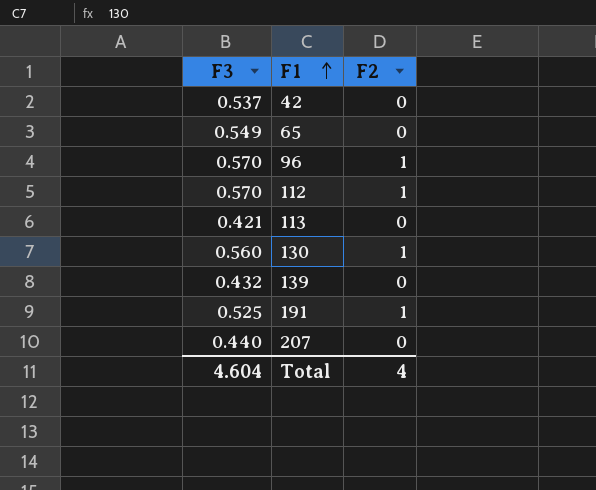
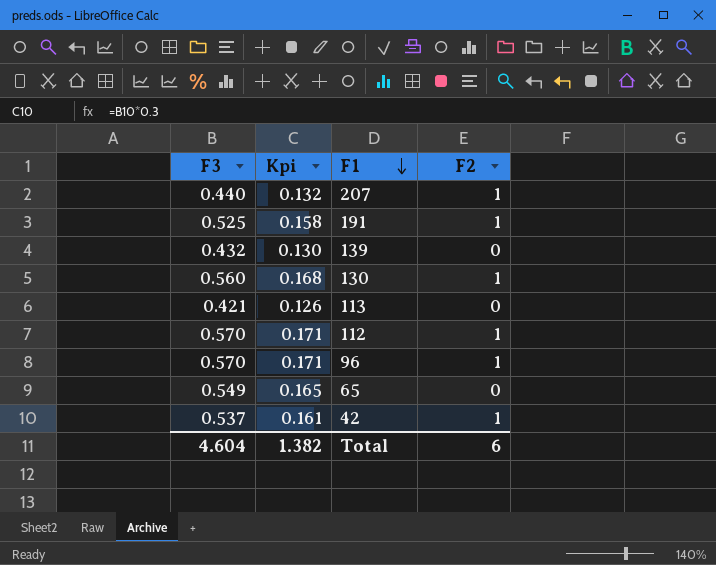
row order: F1 ascending -> F1 descending
column Kpi | formula: none -> [F3] * 0.3
207 | F2: 0 -> 1
42 | F2: 0 -> 1
Total | F2: 4 -> 6

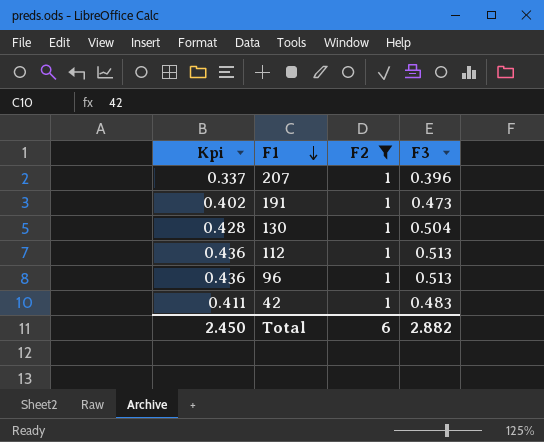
filter: none -> F2 = 1
column Kpi | formula: [F3] * 0.3 -> [F3] * 0.85
column F3 | position: 1 -> 4
207 | F3: 0.440 -> 0.396
191 | F3: 0.525 -> 0.473
130 | F3: 0.560 -> 0.504
112 | F3: 0.570 -> 0.513
96 | F3: 0.570 -> 0.513
42 | F3: 0.537 -> 0.483
Total | Kpi: 1.382 -> 2.450
Total | F3: 4.604 -> 2.882

